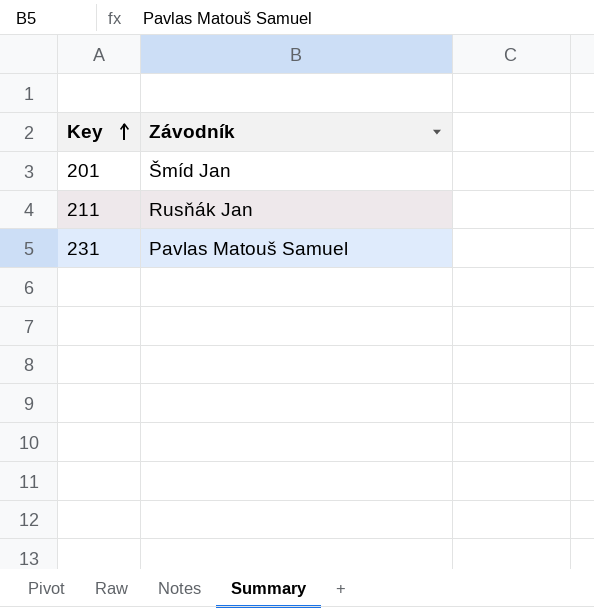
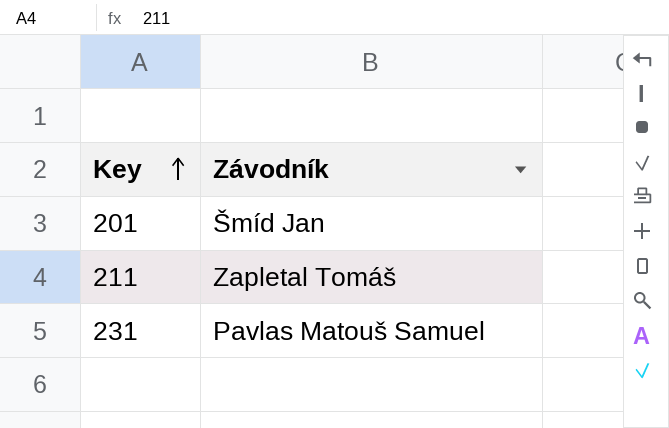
211 | Závodník: Rusňák Jan -> Zapletal Tomáš

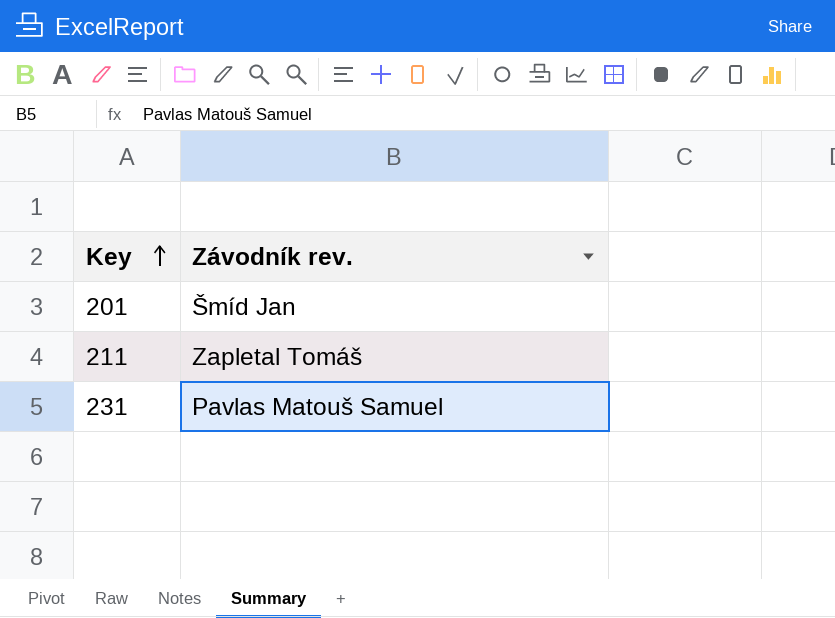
column name: Závodník -> Závodník rev.

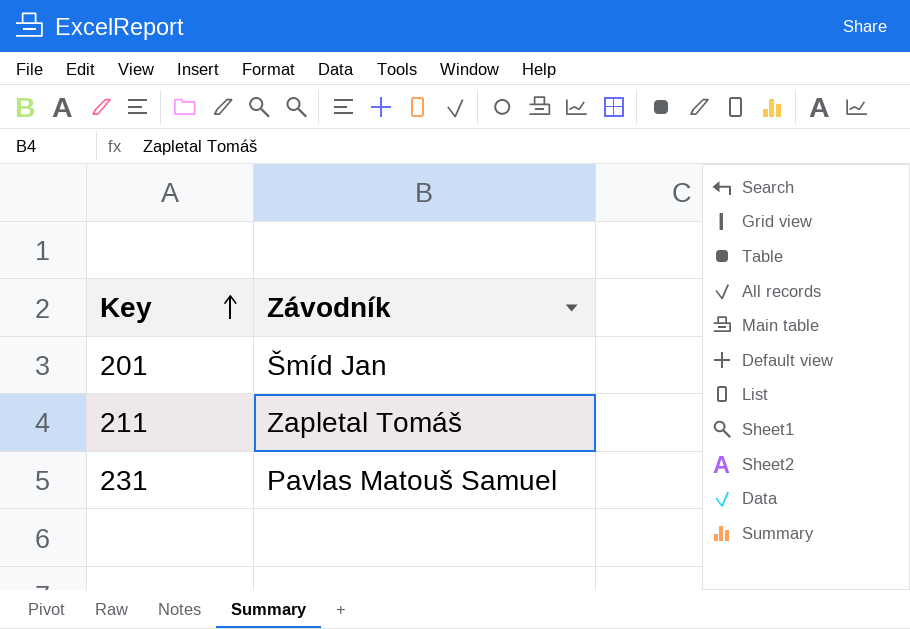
column name: Závodník rev. -> Závodník

